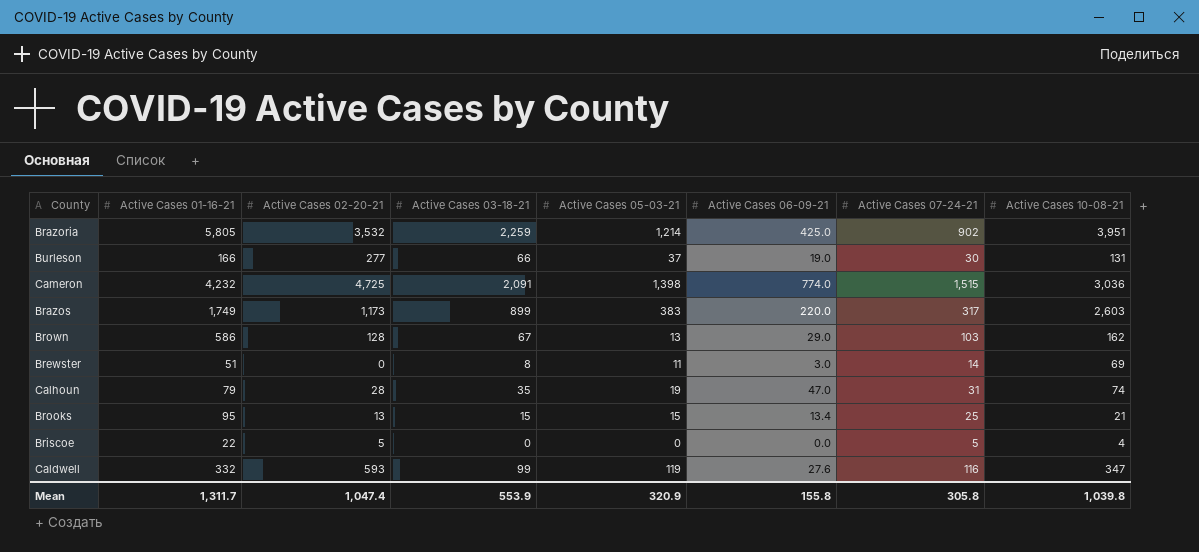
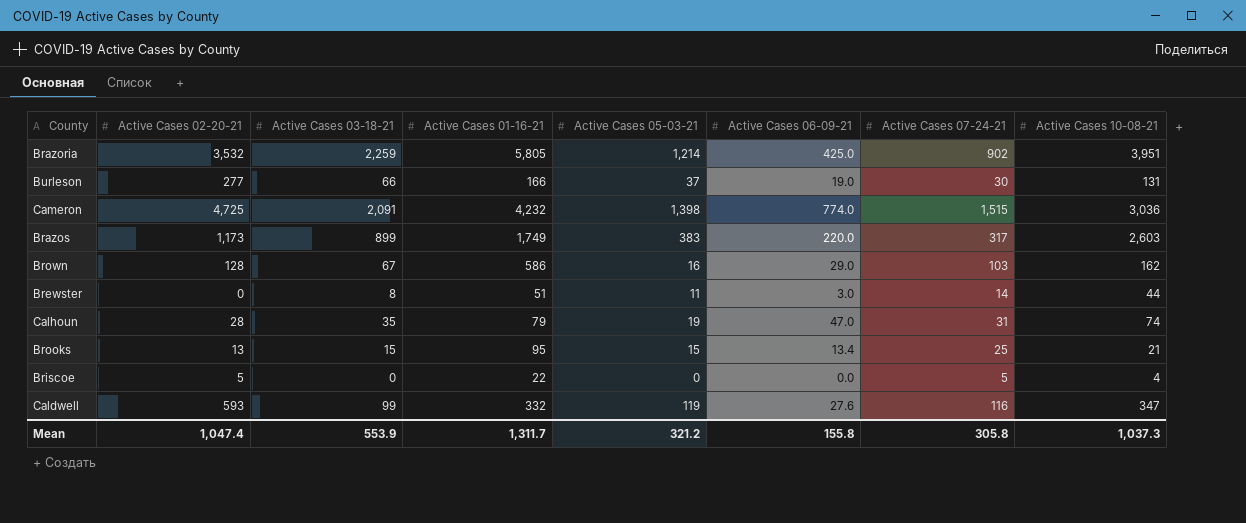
column Active Cases 01-16-21 | position: 2 -> 4
Brown | Active Cases 05-03-21: 13 -> 16
Brewster | Active Cases 10-08-21: 69 -> 44
Mean | Active Cases 05-03-21: 320.9 -> 321.2
Mean | Active Cases 10-08-21: 1,039.8 -> 1,037.3

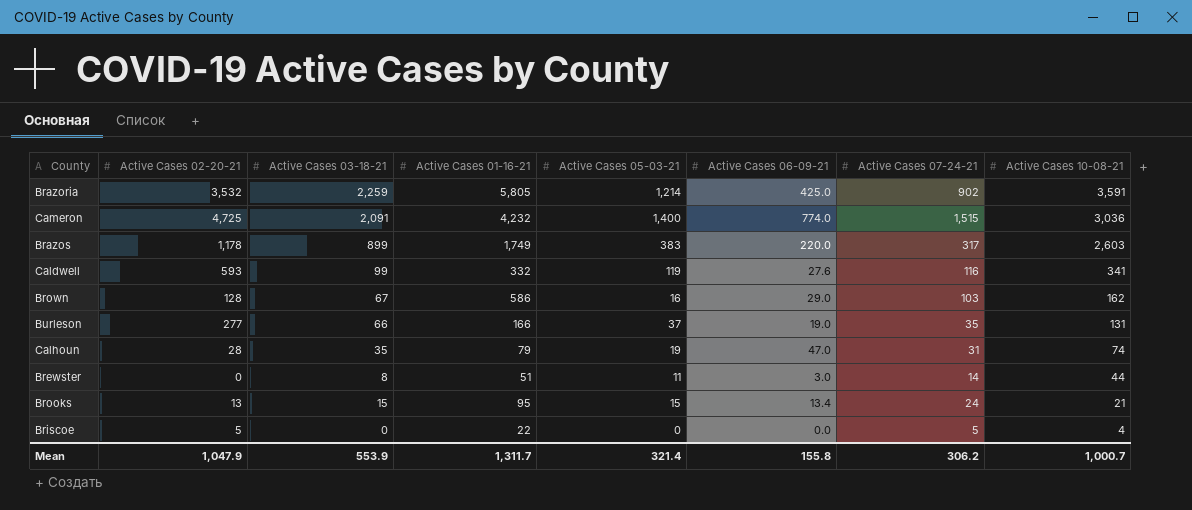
row order: none -> Active Cases 10-08-21 descending
Brazoria | Active Cases 10-08-21: 3,951 -> 3,591
Cameron | Active Cases 05-03-21: 1,398 -> 1,400
Brazos | Active Cases 02-20-21: 1,173 -> 1,178
Caldwell | Active Cases 10-08-21: 347 -> 341
Burleson | Active Cases 07-24-21: 30 -> 35
Brooks | Active Cases 07-24-21: 25 -> 24
Mean | Active Cases 02-20-21: 1,047.4 -> 1,047.9
Mean | Active Cases 05-03-21: 321.2 -> 321.4
Mean | Active Cases 07-24-21: 305.8 -> 306.2
Mean | Active Cases 10-08-21: 1,037.3 -> 1,000.7

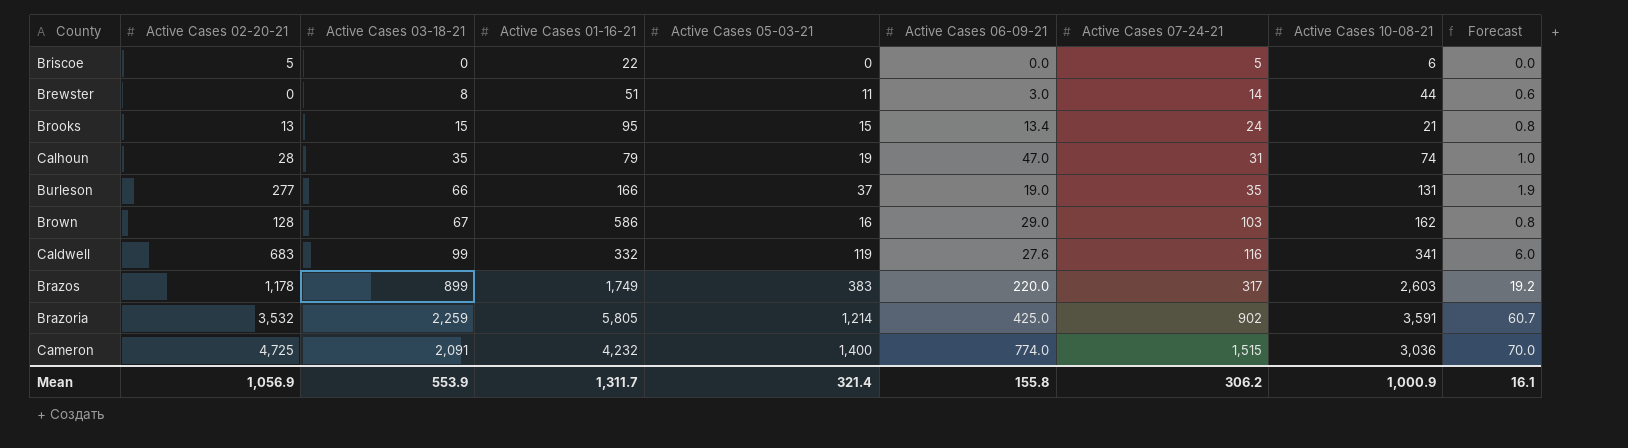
row order: Active Cases 10-08-21 descending -> Active Cases 07-24-21 ascending
column Forecast | formula: none -> [Active Cases 05-03-21] * 0.05
Briscoe | Active Cases 10-08-21: 4 -> 6
Caldwell | Active Cases 02-20-21: 593 -> 683
Mean | Active Cases 02-20-21: 1,047.9 -> 1,056.9
Mean | Active Cases 10-08-21: 1,000.7 -> 1,000.9

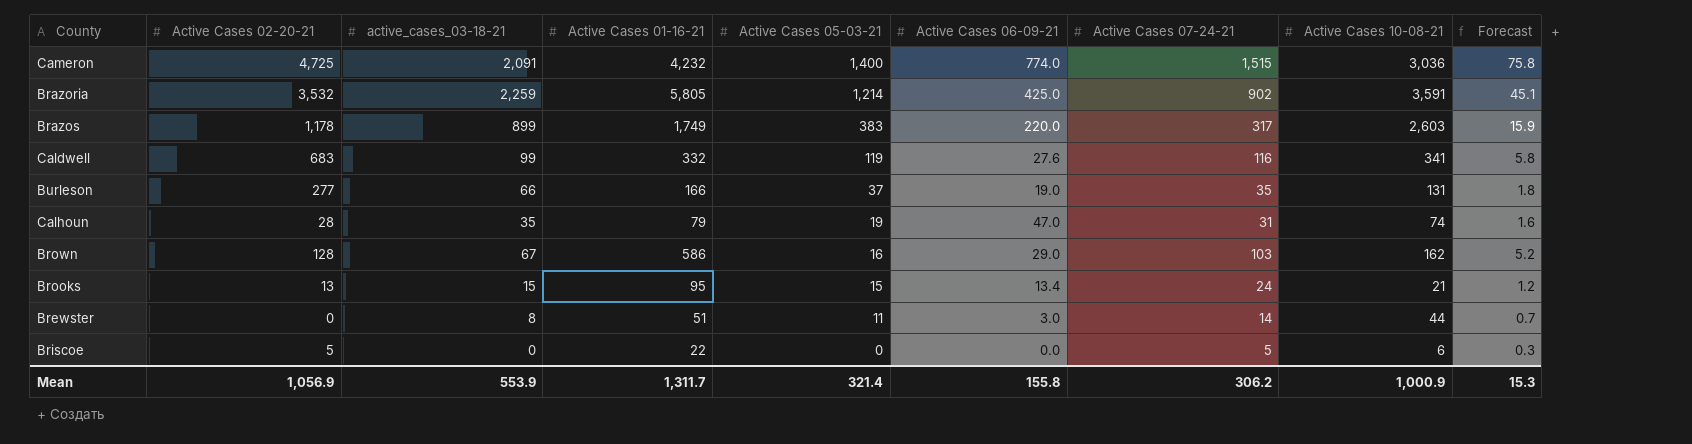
row order: Active Cases 07-24-21 ascending -> Active Cases 05-03-21 descending
column name: Active Cases 03-18-21 -> active_cases_03-18-21
column Forecast | formula: [Active Cases 05-03-21] * 0.05 -> [Active Cases 07-24-21] * 0.05
Mean | Forecast: 16.1 -> 15.3

